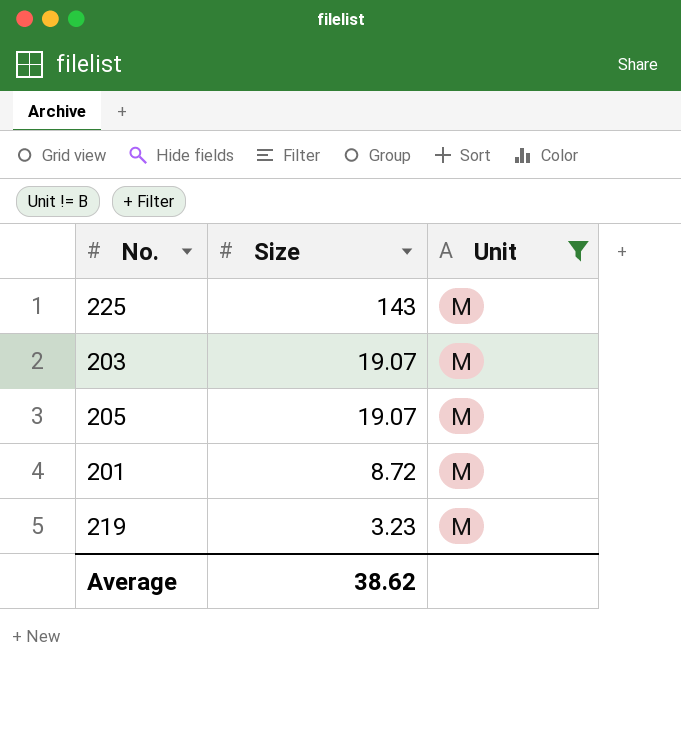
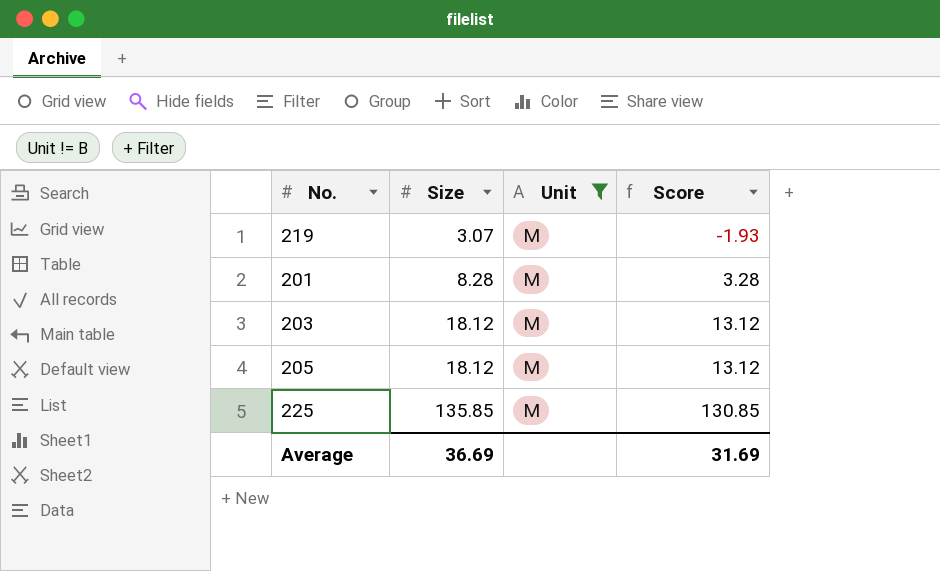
row order: Size descending -> Size ascending
column Score | formula: none -> [Size] - 5
219 | Size: 3.23 -> 3.07
201 | Size: 8.72 -> 8.28
203 | Size: 19.07 -> 18.12
205 | Size: 19.07 -> 18.12
225 | Size: 143 -> 135.85
Average | Size: 38.62 -> 36.69

